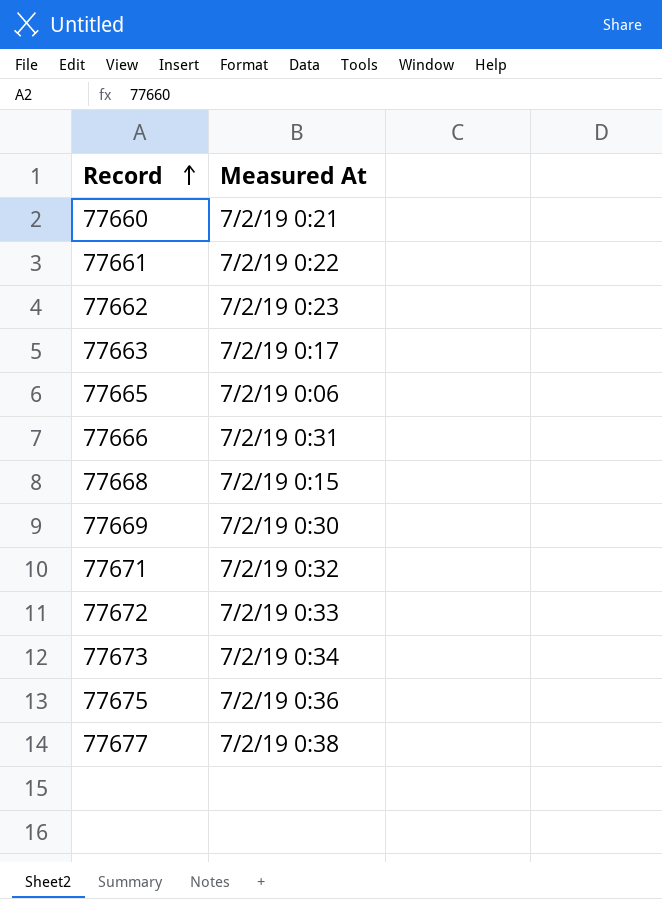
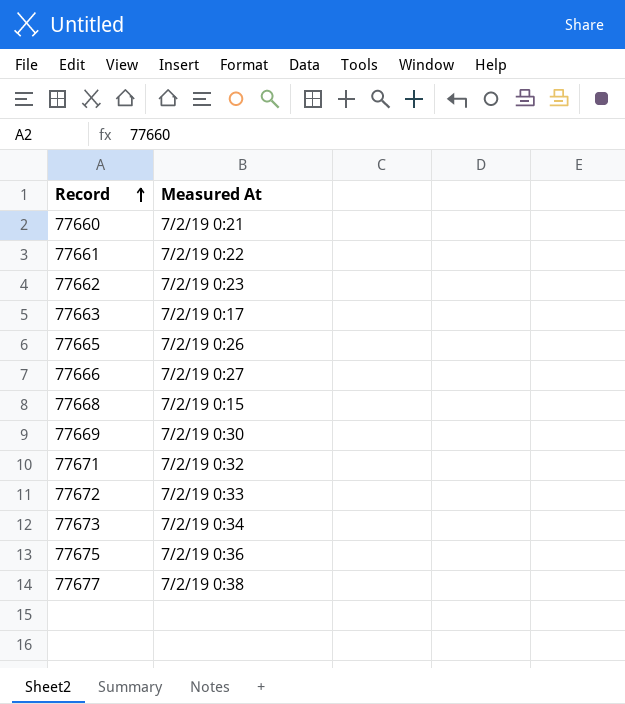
77665 | Measured At: 7/2/19 0:06 -> 7/2/19 0:26
77666 | Measured At: 7/2/19 0:31 -> 7/2/19 0:27

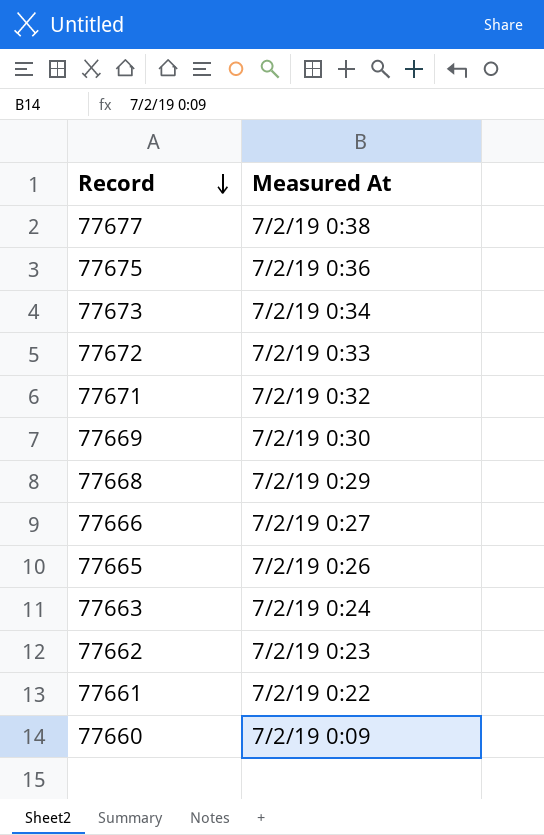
row order: Record ascending -> Record descending
77668 | Measured At: 7/2/19 0:15 -> 7/2/19 0:29
77663 | Measured At: 7/2/19 0:17 -> 7/2/19 0:24
77660 | Measured At: 7/2/19 0:21 -> 7/2/19 0:09

